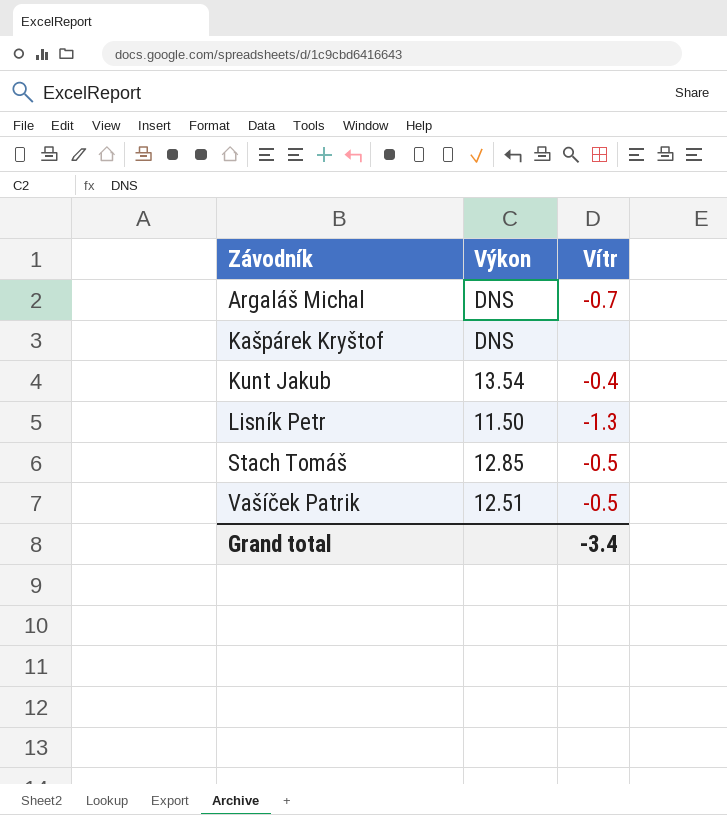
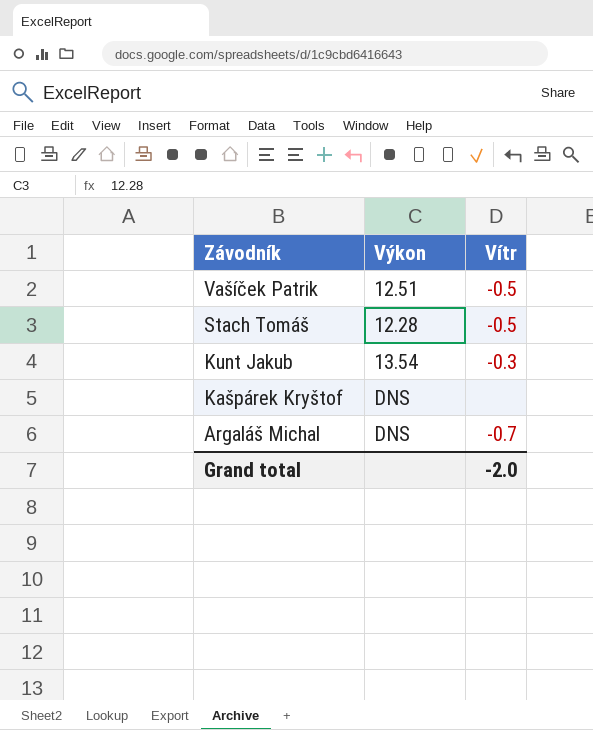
row order: Závodník ascending -> Závodník descending
row Lisník Petr: 11.50 | -1.3 -> none
Stach Tomáš | Výkon: 12.85 -> 12.28
Kunt Jakub | Vítr: -0.4 -> -0.3
Grand total | Vítr: -3.4 -> -2.0

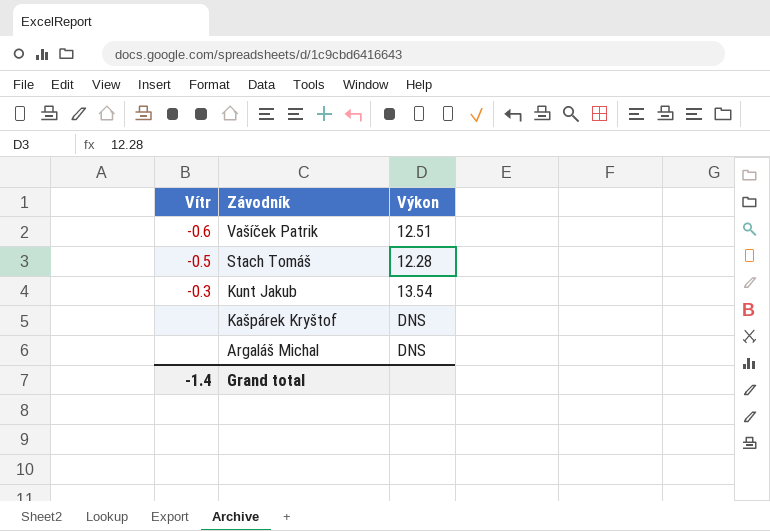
column Vítr | position: 3 -> 1
Vašíček Patrik | Vítr: -0.5 -> -0.6
Argaláš Michal | Vítr: -0.7 -> none
Grand total | Vítr: -2.0 -> -1.4

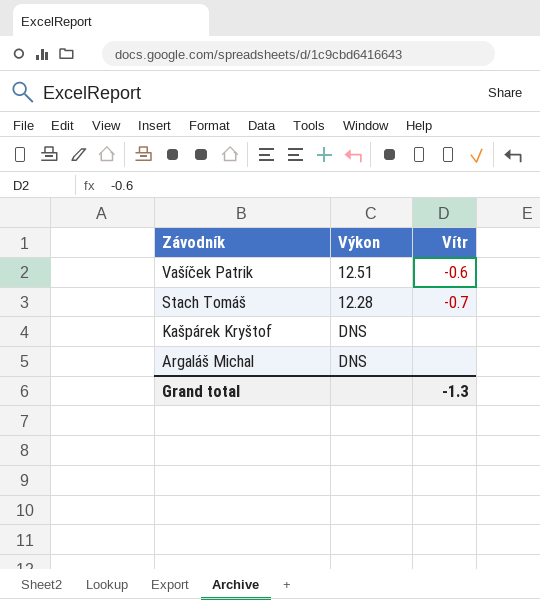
column Vítr | position: 1 -> 3
row Kunt Jakub: -0.3 | 13.54 -> none
Stach Tomáš | Vítr: -0.5 -> -0.7
Grand total | Vítr: -1.4 -> -1.3

